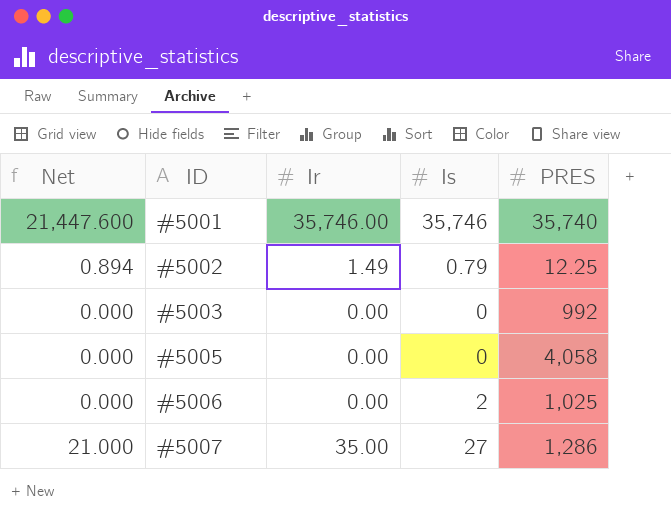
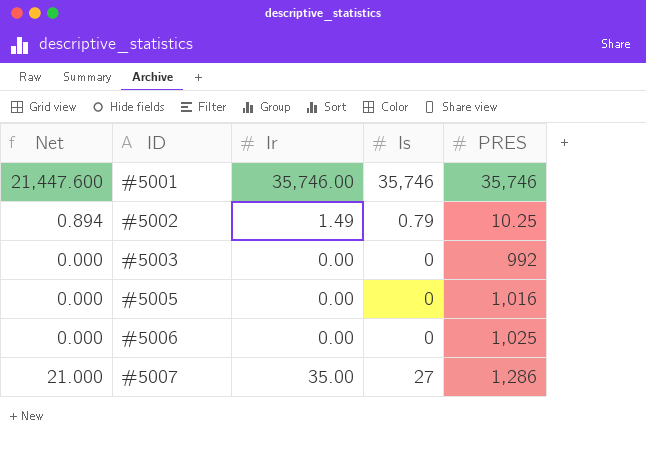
#5001 | PRES: 35,740 -> 35,746
#5002 | PRES: 12.25 -> 10.25
#5005 | PRES: 4,058 -> 1,016
#5006 | Is: 2 -> 0

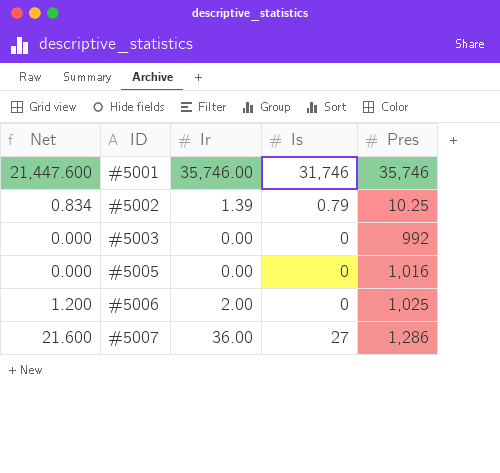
column name: PRES -> Pres
#5001 | Is: 35,746 -> 31,746
#5002 | Net: 0.894 -> 0.834
#5002 | Ir: 1.49 -> 1.39
#5006 | Net: 0.000 -> 1.200
#5006 | Ir: 0.00 -> 2.00
#5007 | Net: 21.000 -> 21.600
#5007 | Ir: 35.00 -> 36.00

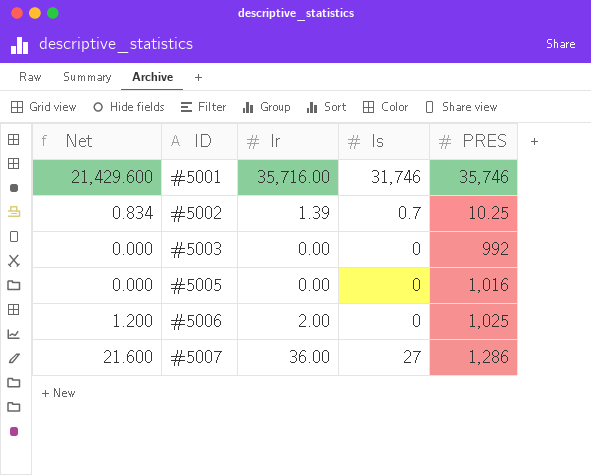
column name: Pres -> PRES
#5001 | Net: 21,447.600 -> 21,429.600
#5001 | Ir: 35,746.00 -> 35,716.00
#5002 | Is: 0.79 -> 0.7

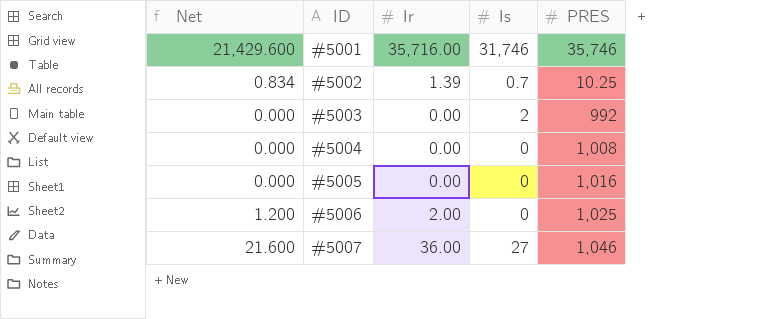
#5003 | Is: 0 -> 2
row #5004: none -> 0.000 | 0.00 | 0 | 1,008
#5007 | PRES: 1,286 -> 1,046

